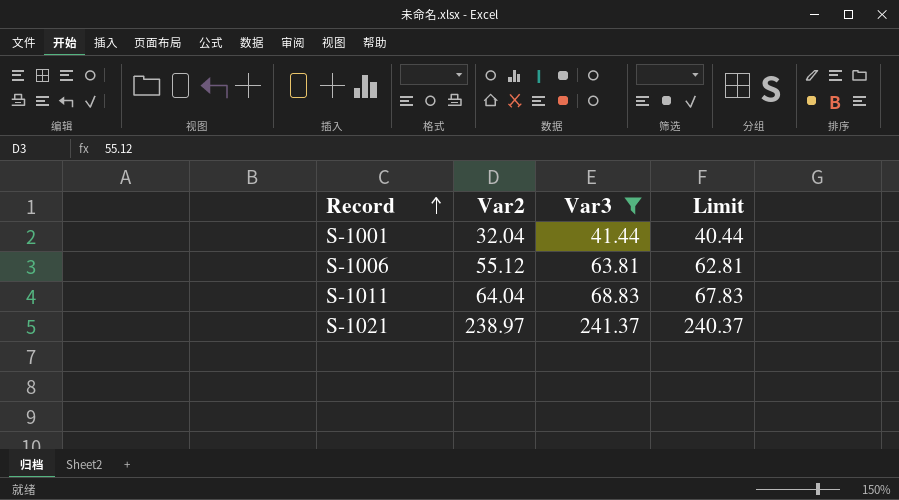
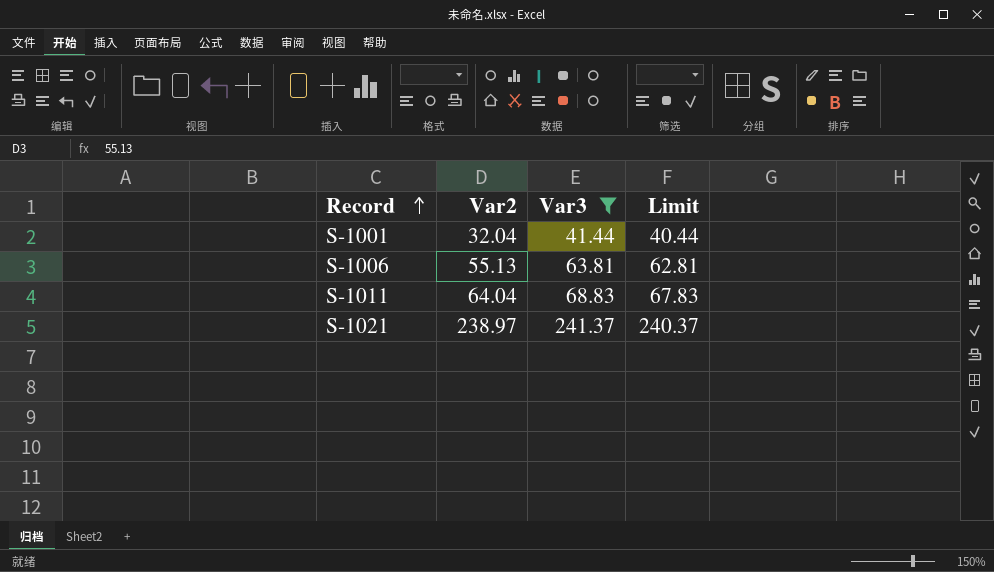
S-1006 | Var2: 55.12 -> 55.13

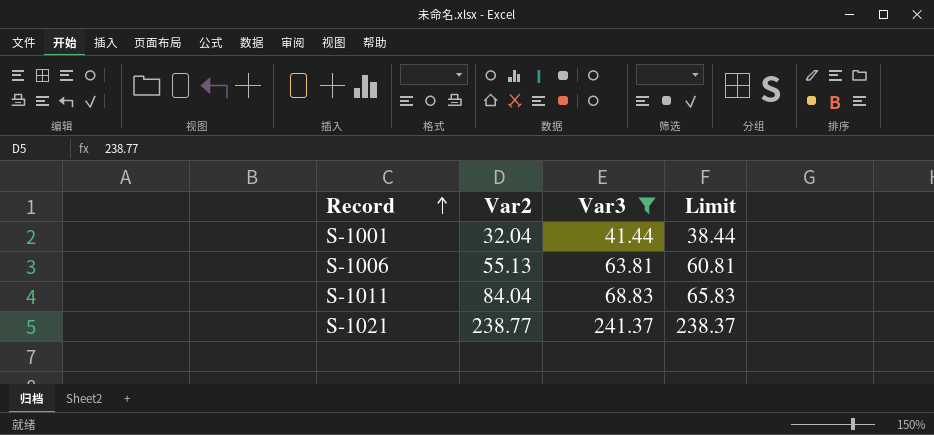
column Limit | formula: [Var3] - 1 -> [Var3] - 3
S-1011 | Var2: 64.04 -> 84.04
S-1021 | Var2: 238.97 -> 238.77

